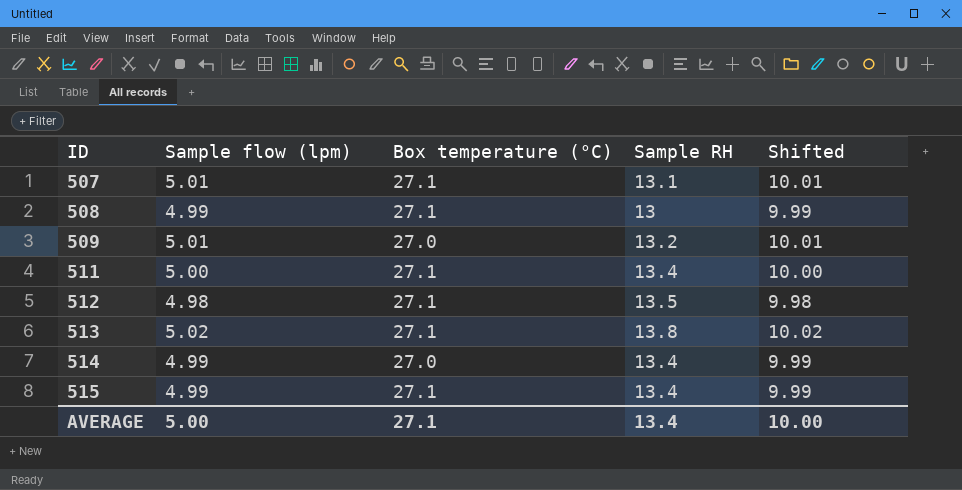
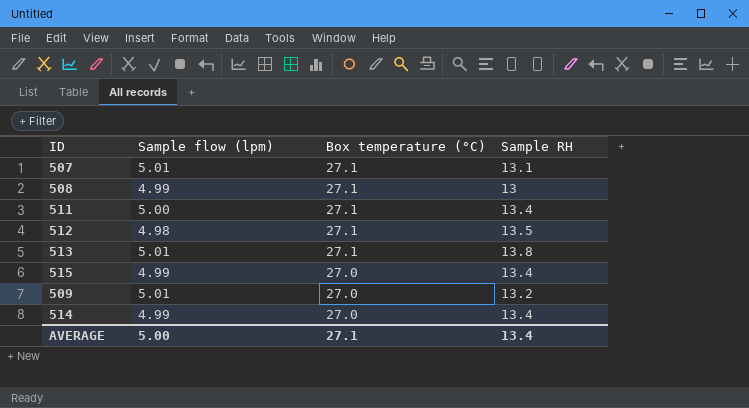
row order: ID ascending -> Box temperature (°C) descending
column Shifted | formula: [Sample flow (lpm)] + 5 -> none
513 | Sample flow (lpm): 5.02 -> 5.01
515 | Box temperature (°C): 27.1 -> 27.0

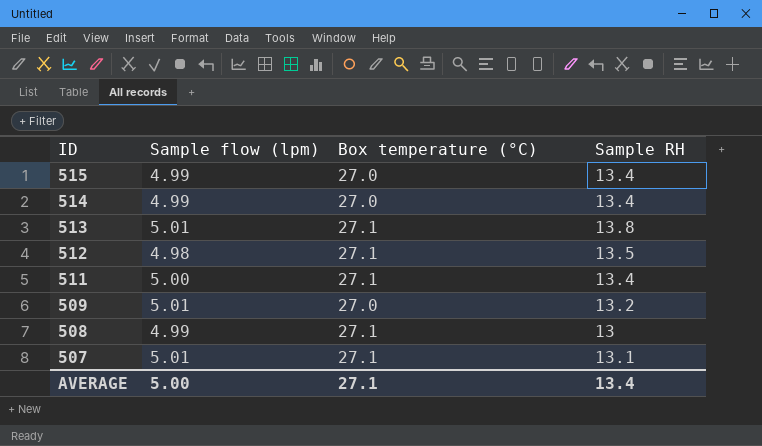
row order: Box temperature (°C) descending -> ID descending

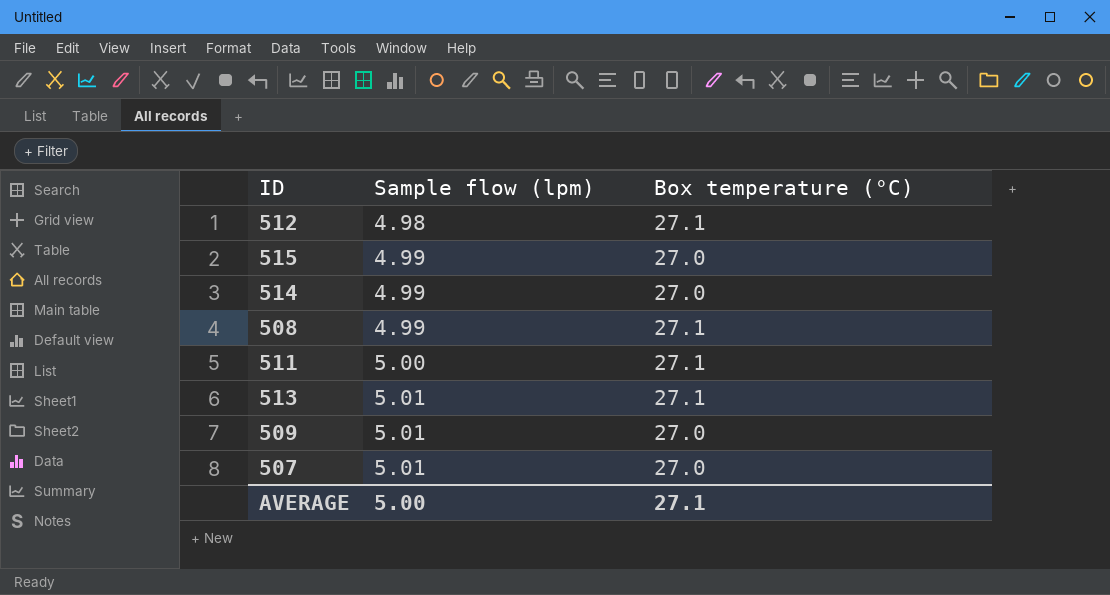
row order: ID descending -> Sample flow (lpm) ascending
column Sample RH | position: 4 -> none
507 | Box temperature (°C): 27.1 -> 27.0

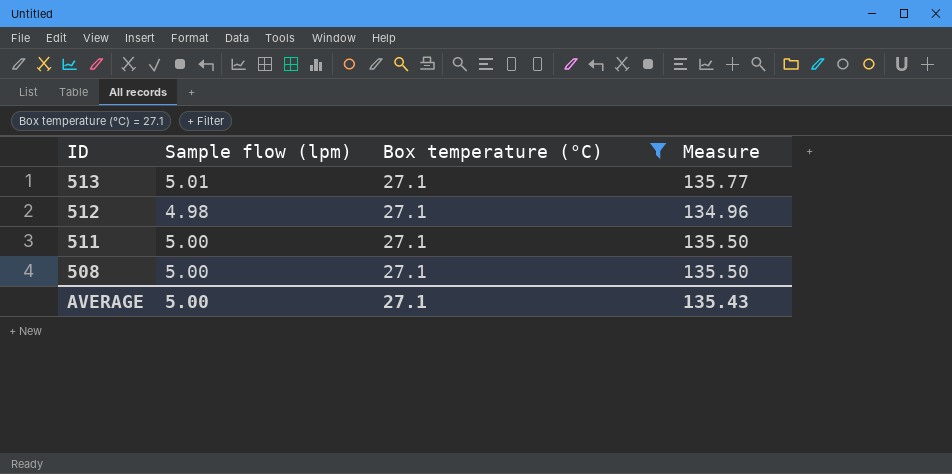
filter: none -> Box temperature (°C) = 27.1
row order: Sample flow (lpm) ascending -> ID descending
column Measure | formula: none -> [Sample flow (lpm)] * [Box temperature (°C)]
508 | Sample flow (lpm): 4.99 -> 5.00

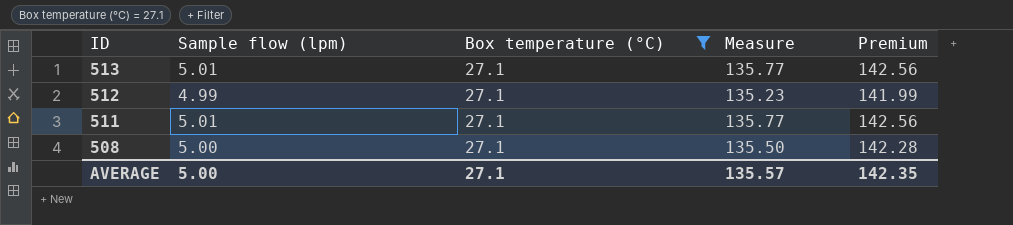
column Premium | formula: none -> [Measure] * 1.05
512 | Sample flow (lpm): 4.98 -> 4.99
512 | Measure: 134.96 -> 135.23
511 | Sample flow (lpm): 5.00 -> 5.01
511 | Measure: 135.50 -> 135.77
AVERAGE | Measure: 135.43 -> 135.57

